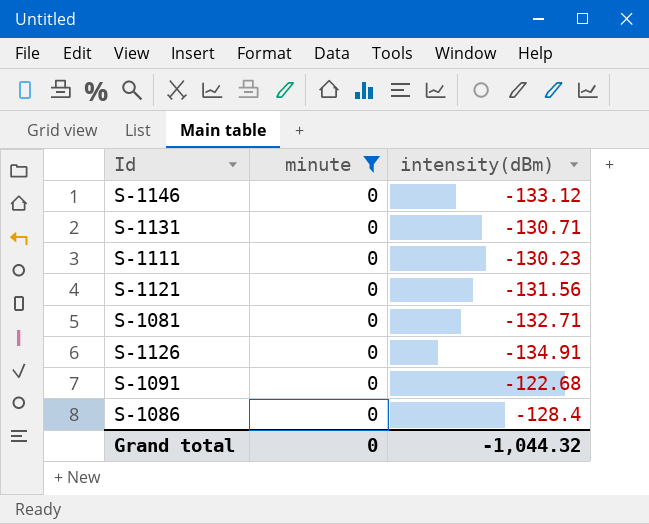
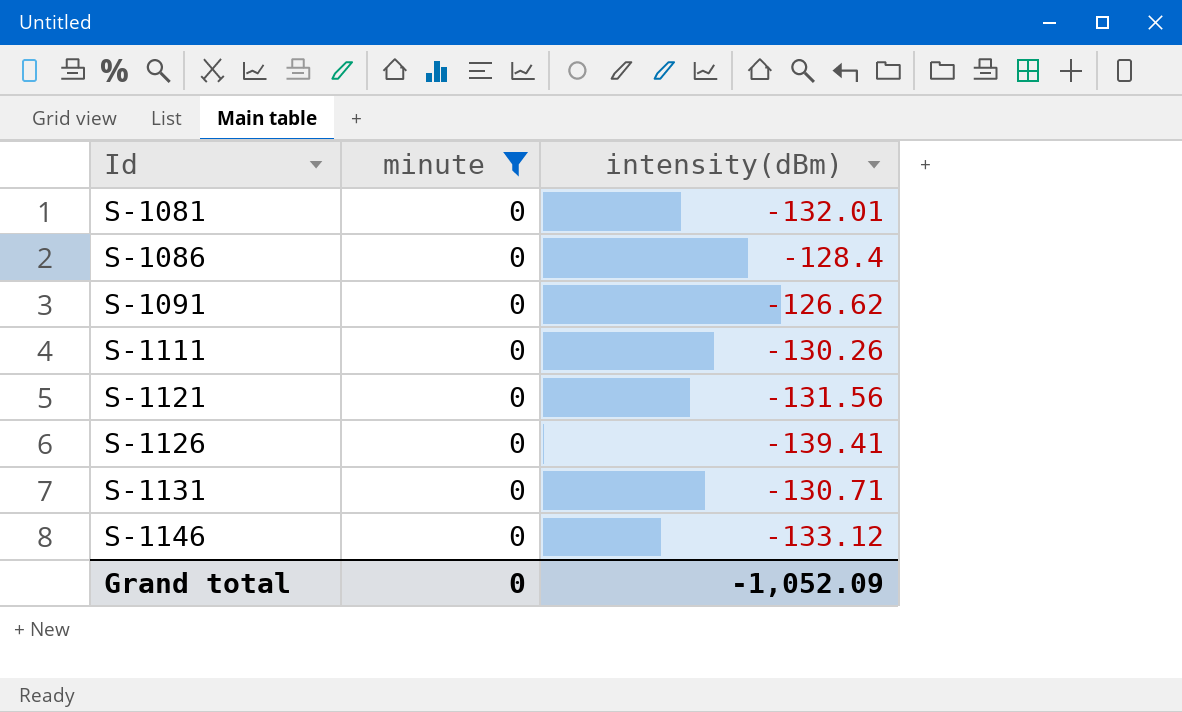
row order: none -> Id ascending
S-1081 | intensity(dBm): -132.71 -> -132.01
S-1091 | intensity(dBm): -122.68 -> -126.62
S-1111 | intensity(dBm): -130.23 -> -130.26
S-1126 | intensity(dBm): -134.91 -> -139.41
Grand total | intensity(dBm): -1,044.32 -> -1,052.09

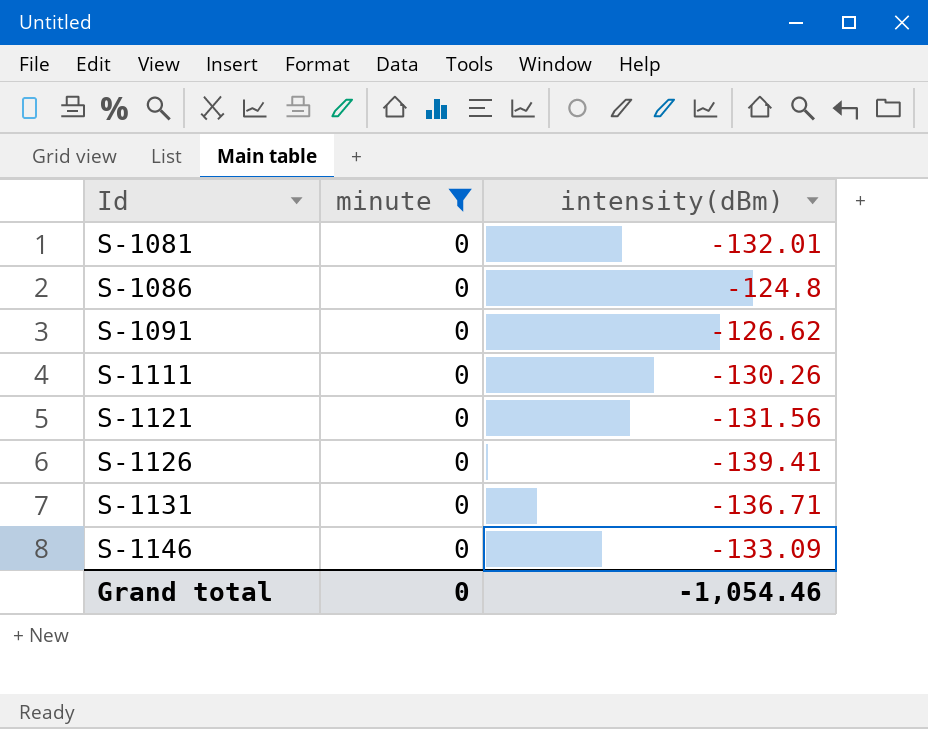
S-1086 | intensity(dBm): -128.4 -> -124.8
S-1131 | intensity(dBm): -130.71 -> -136.71
S-1146 | intensity(dBm): -133.12 -> -133.09
Grand total | intensity(dBm): -1,052.09 -> -1,054.46

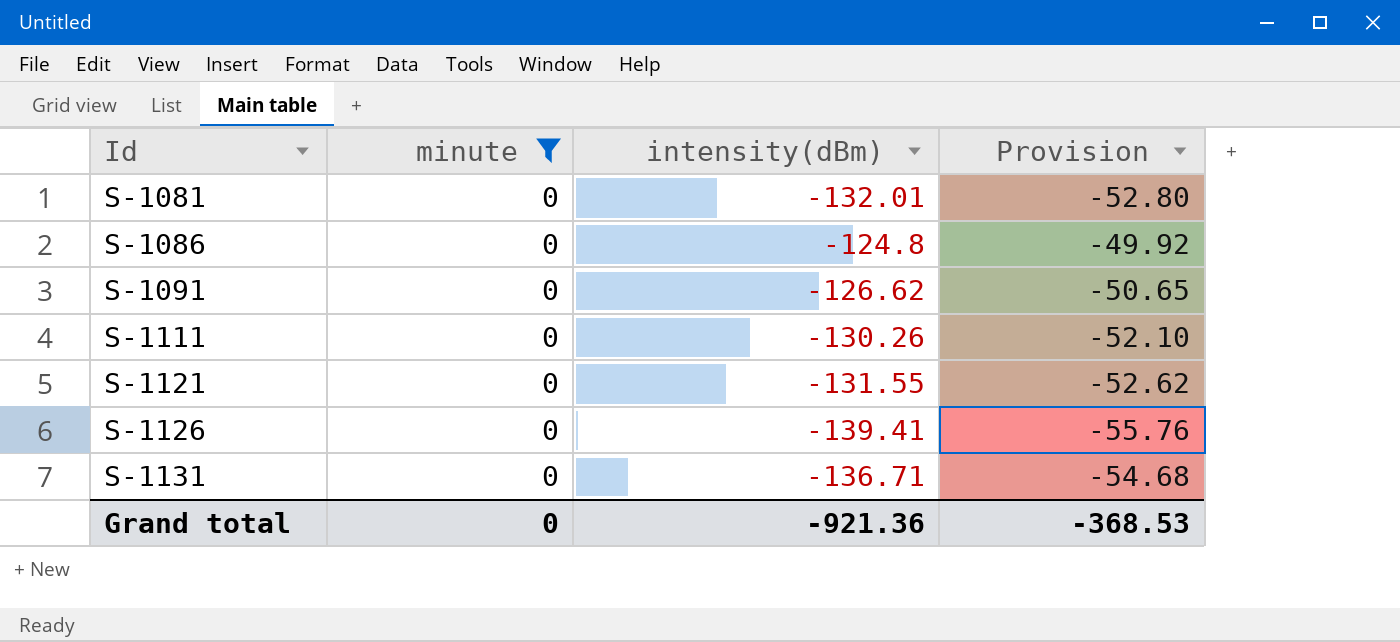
column Provision | formula: none -> [intensity(dBm)] * 0.4
row S-1146: 0 | -133.09 -> none
S-1121 | intensity(dBm): -131.56 -> -131.55
Grand total | intensity(dBm): -1,054.46 -> -921.36

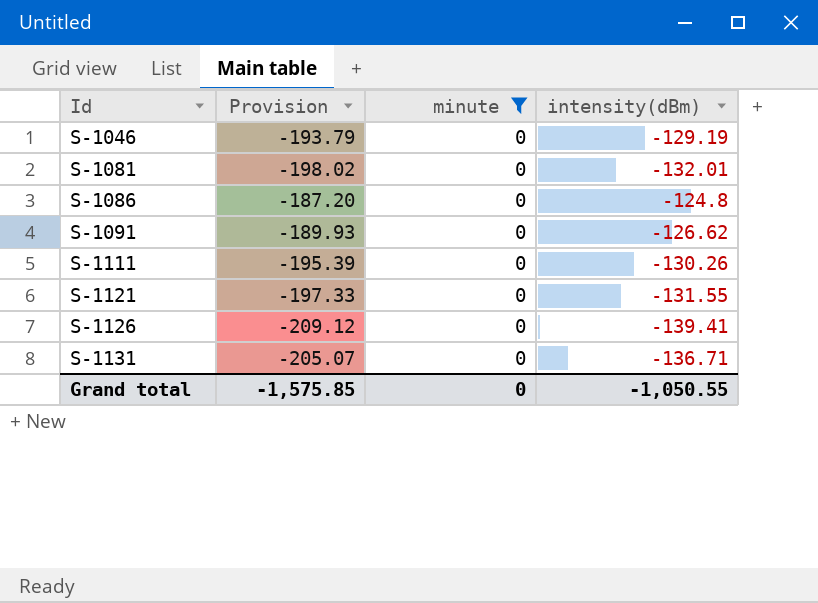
column Provision | formula: [intensity(dBm)] * 0.4 -> [intensity(dBm)] * 1.5
column Provision | position: 4 -> 2
row S-1046: none -> -193.79 | 0 | -129.19
Grand total | Provision: -368.53 -> -1,575.85
Grand total | intensity(dBm): -921.36 -> -1,050.55

